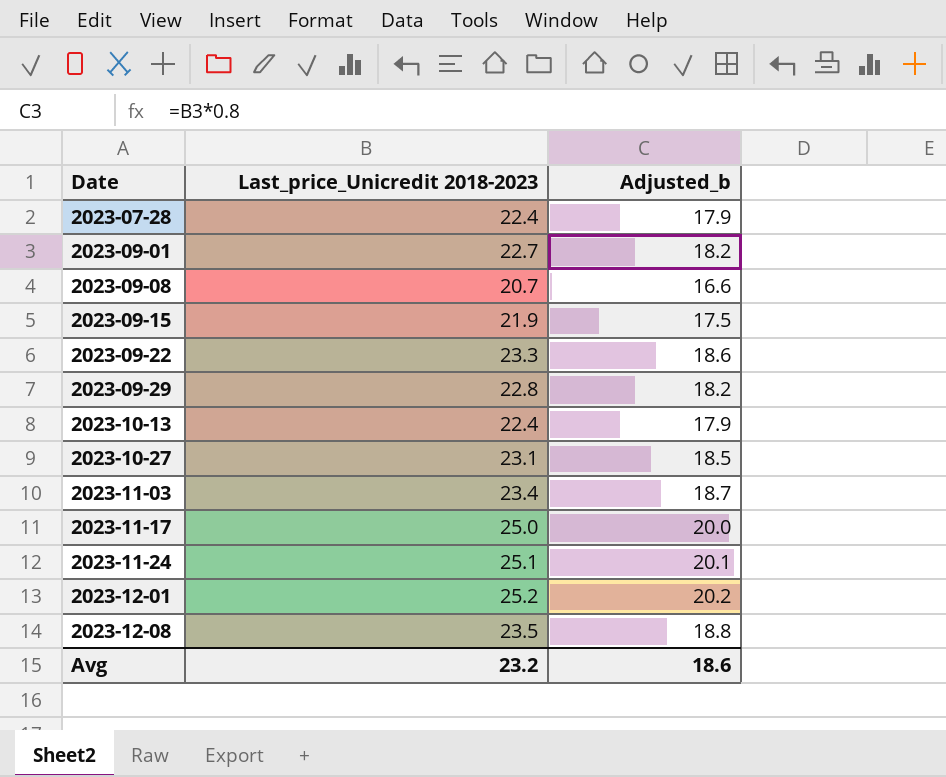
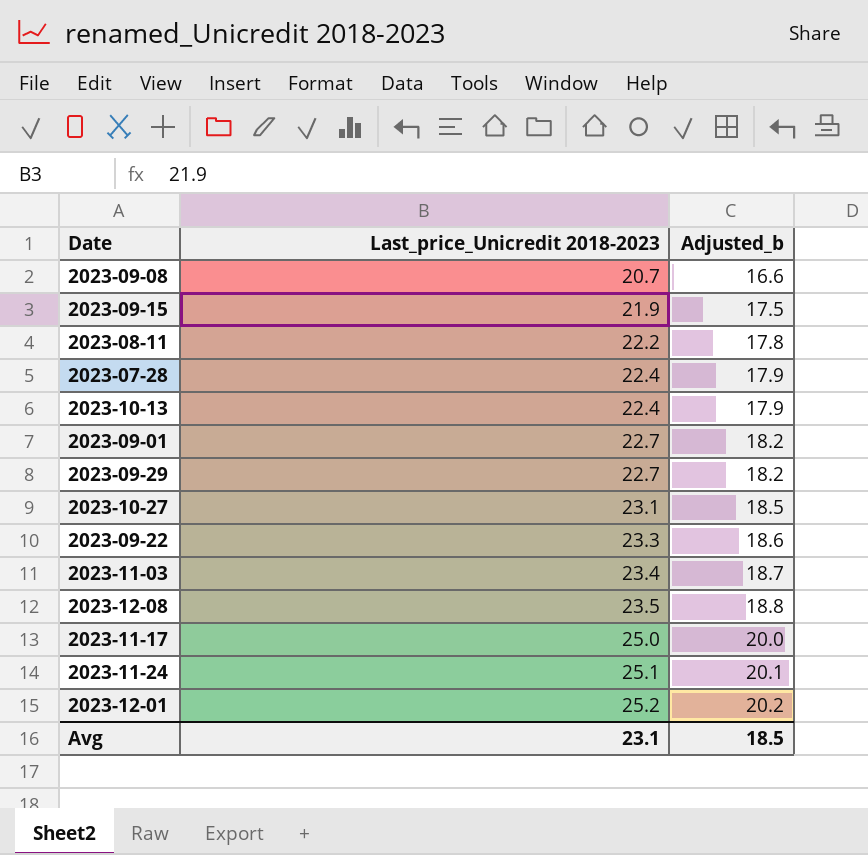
row order: Date ascending -> Last_price_Unicredit 2018-2023 ascending
row 2023-08-11: none -> 22.2 | 17.8
2023-09-29 | Last_price_Unicredit 2018-2023: 22.8 -> 22.7
Avg | Last_price_Unicredit 2018-2023: 23.2 -> 23.1
Avg | Adjusted_b: 18.6 -> 18.5

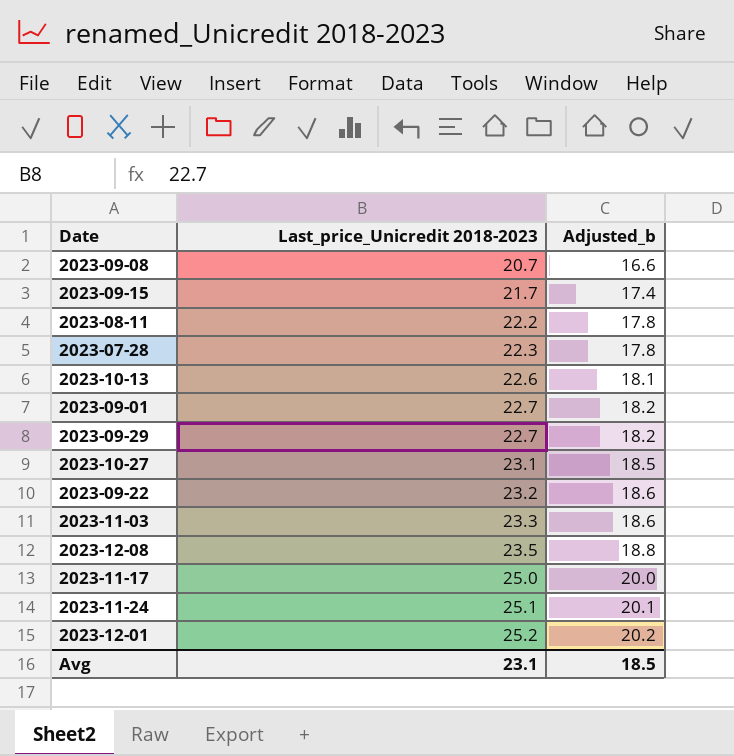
2023-09-15 | Last_price_Unicredit 2018-2023: 21.9 -> 21.7
2023-09-15 | Adjusted_b: 17.5 -> 17.4
2023-07-28 | Last_price_Unicredit 2018-2023: 22.4 -> 22.3
2023-07-28 | Adjusted_b: 17.9 -> 17.8
2023-10-13 | Last_price_Unicredit 2018-2023: 22.4 -> 22.6
2023-10-13 | Adjusted_b: 17.9 -> 18.1
2023-09-22 | Last_price_Unicredit 2018-2023: 23.3 -> 23.2
2023-11-03 | Last_price_Unicredit 2018-2023: 23.4 -> 23.3
2023-11-03 | Adjusted_b: 18.7 -> 18.6

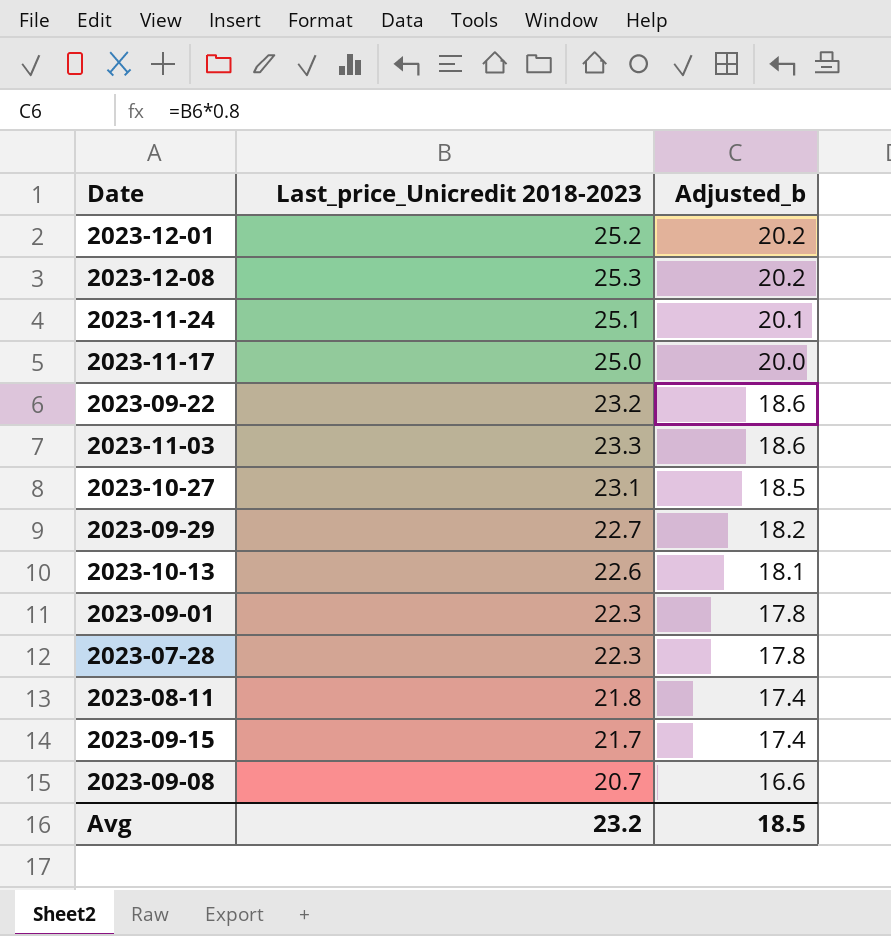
row order: Last_price_Unicredit 2018-2023 ascending -> Adjusted_b descending
2023-12-08 | Last_price_Unicredit 2018-2023: 23.5 -> 25.3
2023-12-08 | Adjusted_b: 18.8 -> 20.2
2023-09-01 | Last_price_Unicredit 2018-2023: 22.7 -> 22.3
2023-09-01 | Adjusted_b: 18.2 -> 17.8
2023-08-11 | Last_price_Unicredit 2018-2023: 22.2 -> 21.8
2023-08-11 | Adjusted_b: 17.8 -> 17.4
Avg | Last_price_Unicredit 2018-2023: 23.1 -> 23.2

